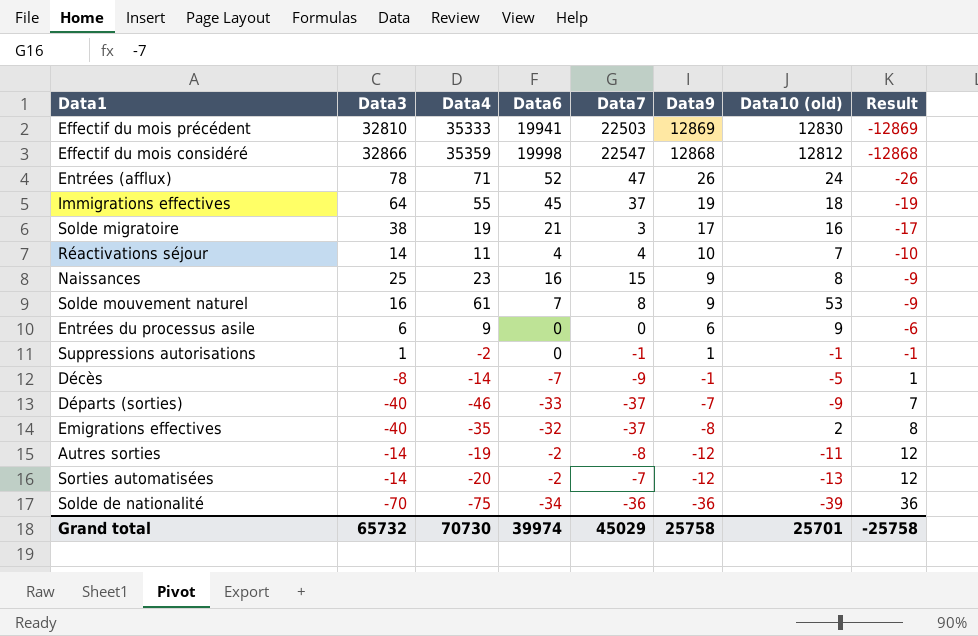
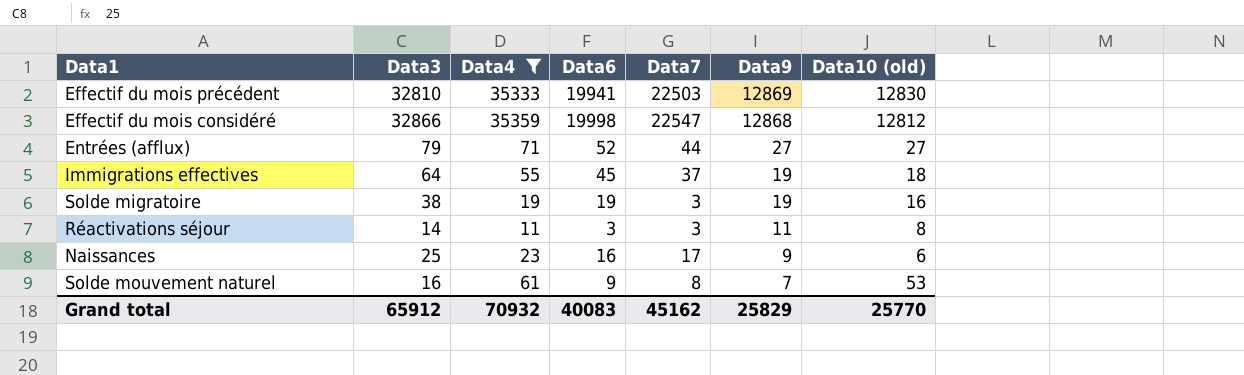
filter: none -> Data4 >= 11
column Result | formula: [Data6] - [Data3] -> none
Entrées (afflux) | Data3: 78 -> 79
Entrées (afflux) | Data7: 47 -> 44
Entrées (afflux) | Data9: 26 -> 27
Entrées (afflux) | Data10 (old): 24 -> 27
Solde migratoire | Data6: 21 -> 19
Solde migratoire | Data9: 17 -> 19
Réactivations séjour | Data6: 4 -> 3
Réactivations séjour | Data7: 4 -> 3
Réactivations séjour | Data9: 10 -> 11
Réactivations séjour | Data10 (old): 7 -> 8
Naissances | Data7: 15 -> 17
Naissances | Data10 (old): 8 -> 6
Solde mouvement naturel | Data6: 7 -> 9
Solde mouvement naturel | Data9: 9 -> 7
Grand total | Data3: 65732 -> 65912
Grand total | Data4: 70730 -> 70932
Grand total | Data6: 39974 -> 40083
Grand total | Data7: 45029 -> 45162
Grand total | Data9: 25758 -> 25829
Grand total | Data10 (old): 25701 -> 25770

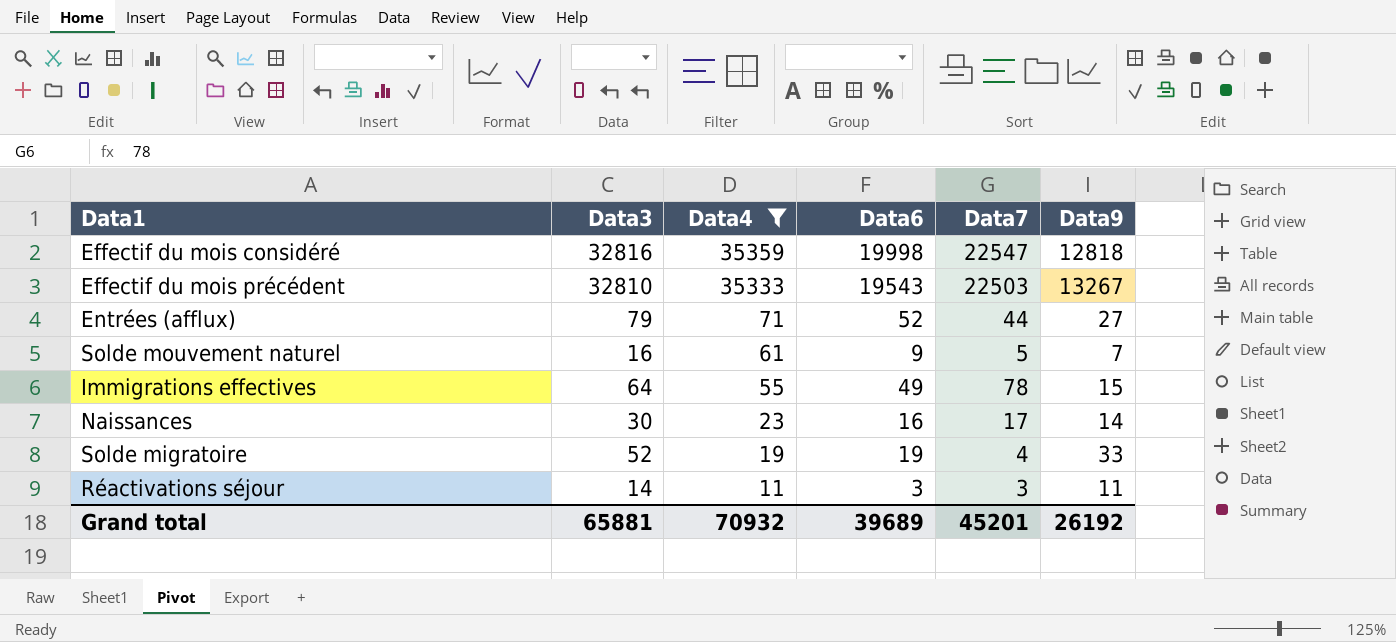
row order: Data9 descending -> Data4 descending
column Data10 (old) | formula: [Data4] - [Data7] -> none
Effectif du mois considéré | Data3: 32866 -> 32816
Effectif du mois considéré | Data9: 12868 -> 12818
Effectif du mois précédent | Data6: 19941 -> 19543
Effectif du mois précédent | Data9: 12869 -> 13267
Solde mouvement naturel | Data7: 8 -> 5
Immigrations effectives | Data6: 45 -> 49
Immigrations effectives | Data7: 37 -> 78
Immigrations effectives | Data9: 19 -> 15
Naissances | Data3: 25 -> 30
Naissances | Data9: 9 -> 14
Solde migratoire | Data3: 38 -> 52
Solde migratoire | Data7: 3 -> 4
Solde migratoire | Data9: 19 -> 33
Grand total | Data3: 65912 -> 65881
Grand total | Data6: 40083 -> 39689
Grand total | Data7: 45162 -> 45201
Grand total | Data9: 25829 -> 26192

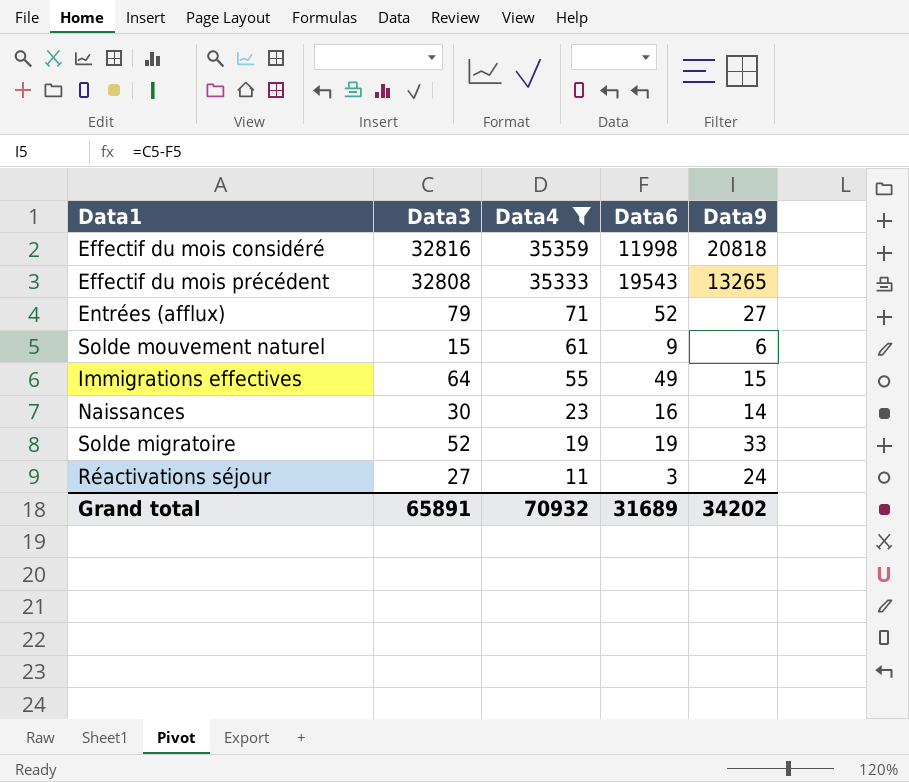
column Data7 | position: 5 -> none
Effectif du mois considéré | Data6: 19998 -> 11998
Effectif du mois considéré | Data9: 12818 -> 20818
Effectif du mois précédent | Data3: 32810 -> 32808
Effectif du mois précédent | Data9: 13267 -> 13265
Solde mouvement naturel | Data3: 16 -> 15
Solde mouvement naturel | Data9: 7 -> 6
Réactivations séjour | Data3: 14 -> 27
Réactivations séjour | Data9: 11 -> 24
Grand total | Data3: 65881 -> 65891
Grand total | Data6: 39689 -> 31689
Grand total | Data9: 26192 -> 34202

